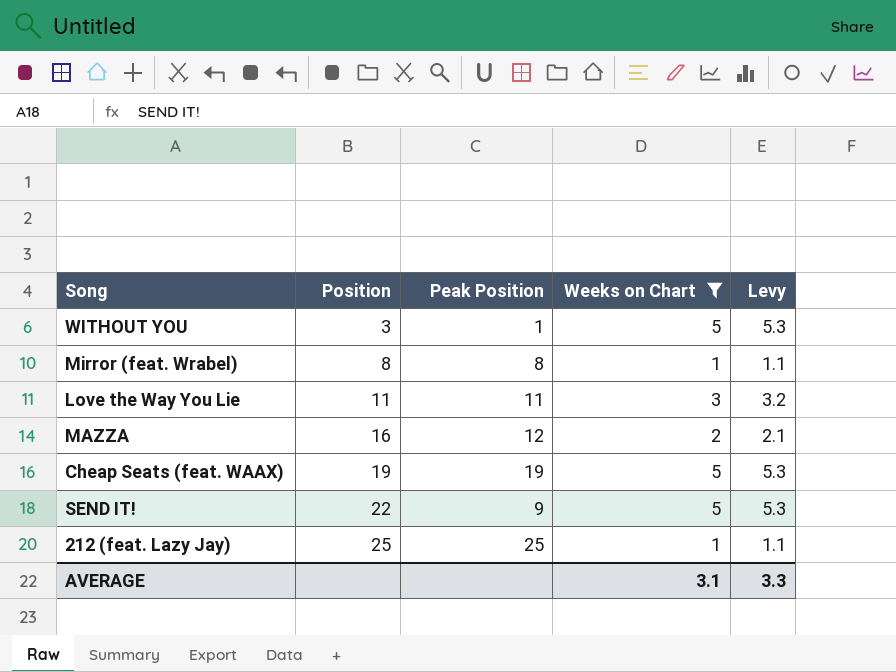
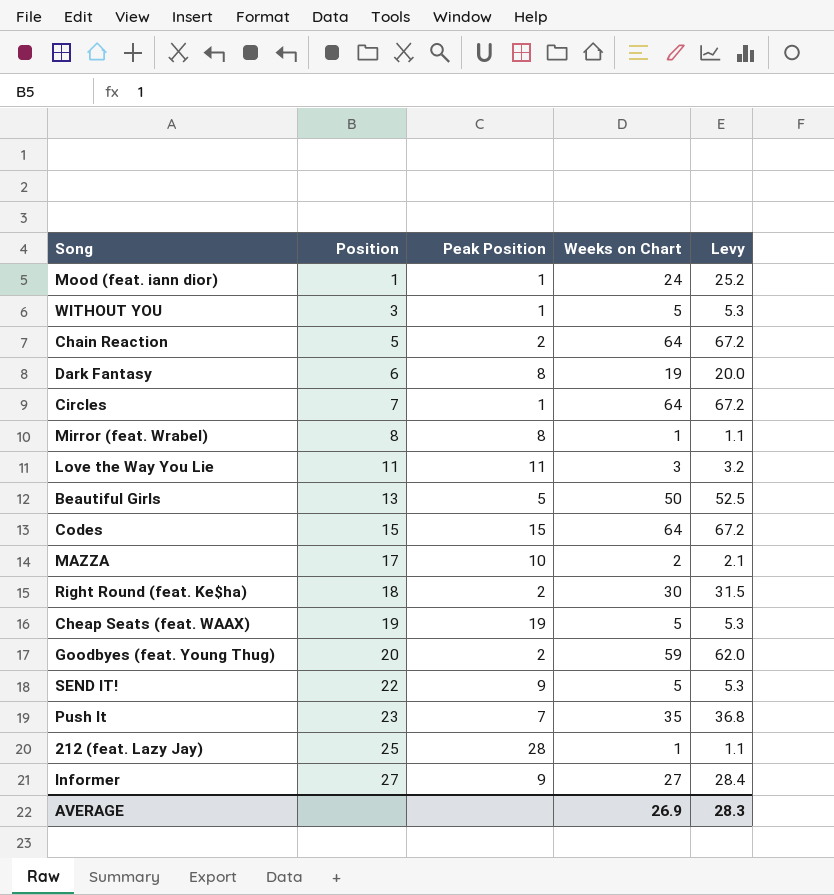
filter: Weeks on Chart <= 5 -> none
MAZZA | Position: 16 -> 17
MAZZA | Peak Position: 12 -> 10
212 (feat. Lazy Jay) | Peak Position: 25 -> 28
AVERAGE | Weeks on Chart: 3.1 -> 26.9
AVERAGE | Levy: 3.3 -> 28.3

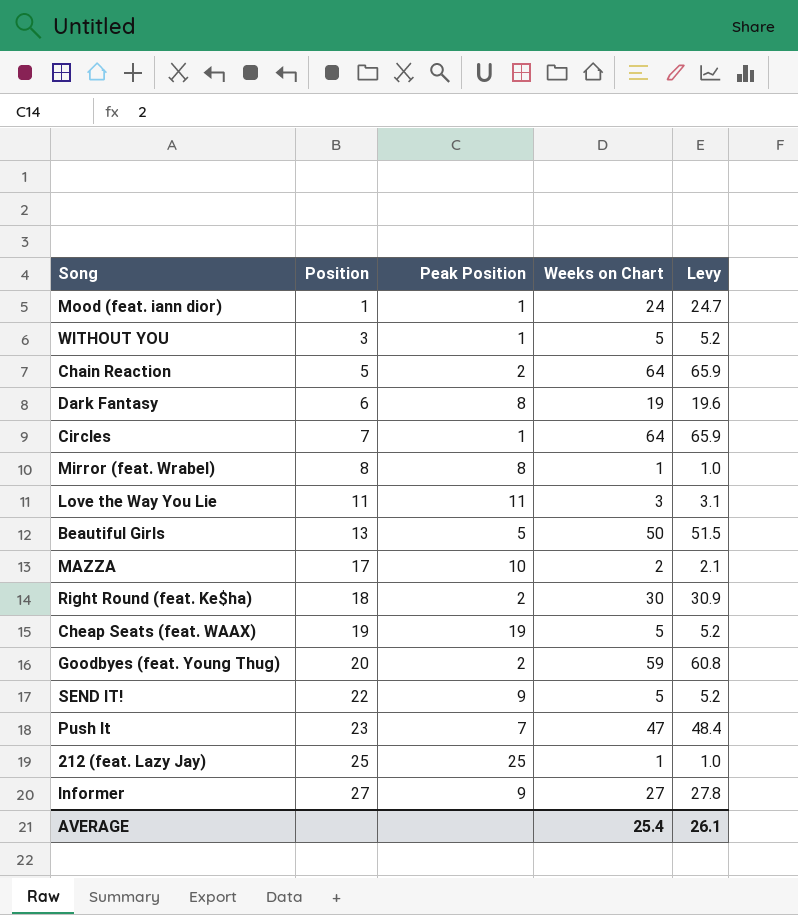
column Levy | formula: [Weeks on Chart] * 1.05 -> [Weeks on Chart] * 1.03
row Codes: 15 | 15 | 64 | 67.2 -> none
Push It | Weeks on Chart: 35 -> 47
212 (feat. Lazy Jay) | Peak Position: 28 -> 25
AVERAGE | Weeks on Chart: 26.9 -> 25.4
AVERAGE | Levy: 28.3 -> 26.1

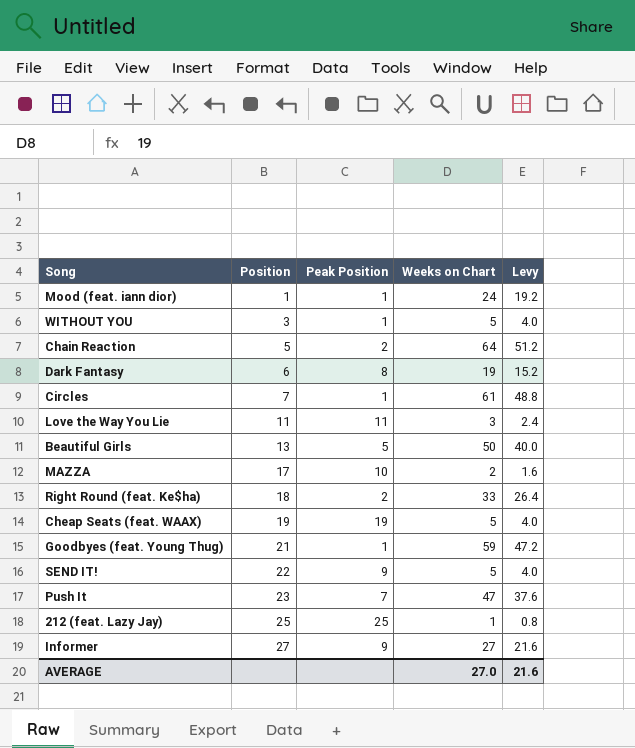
column Levy | formula: [Weeks on Chart] * 1.03 -> [Weeks on Chart] * 0.8
row Mirror (feat. Wrabel): 8 | 8 | 1 | 1.0 -> none
Circles | Weeks on Chart: 64 -> 61
Right Round (feat. Ke$ha) | Weeks on Chart: 30 -> 33
Goodbyes (feat. Young Thug) | Position: 20 -> 21
Goodbyes (feat. Young Thug) | Peak Position: 2 -> 1
AVERAGE | Weeks on Chart: 25.4 -> 27.0
AVERAGE | Levy: 26.1 -> 21.6

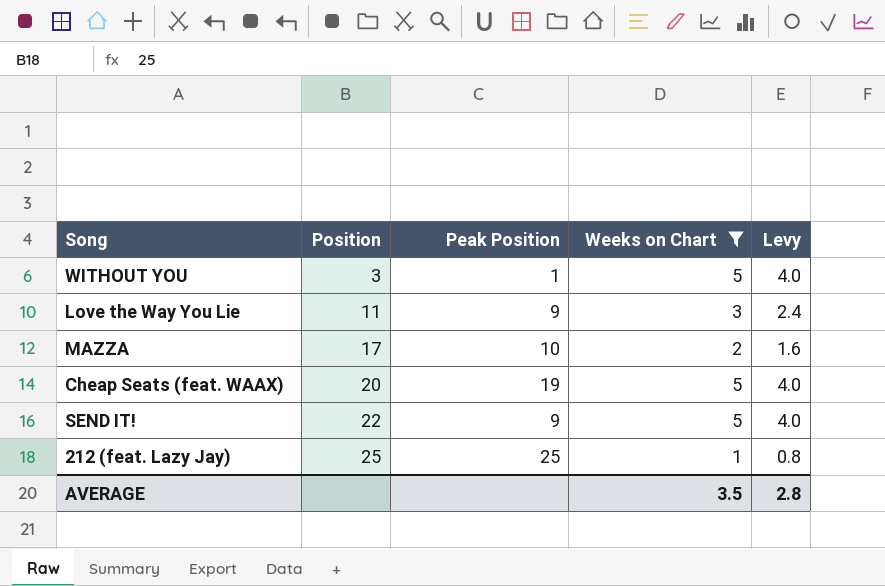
filter: none -> Weeks on Chart <= 5
Love the Way You Lie | Peak Position: 11 -> 9
Cheap Seats (feat. WAAX) | Position: 19 -> 20
AVERAGE | Weeks on Chart: 27.0 -> 3.5
AVERAGE | Levy: 21.6 -> 2.8

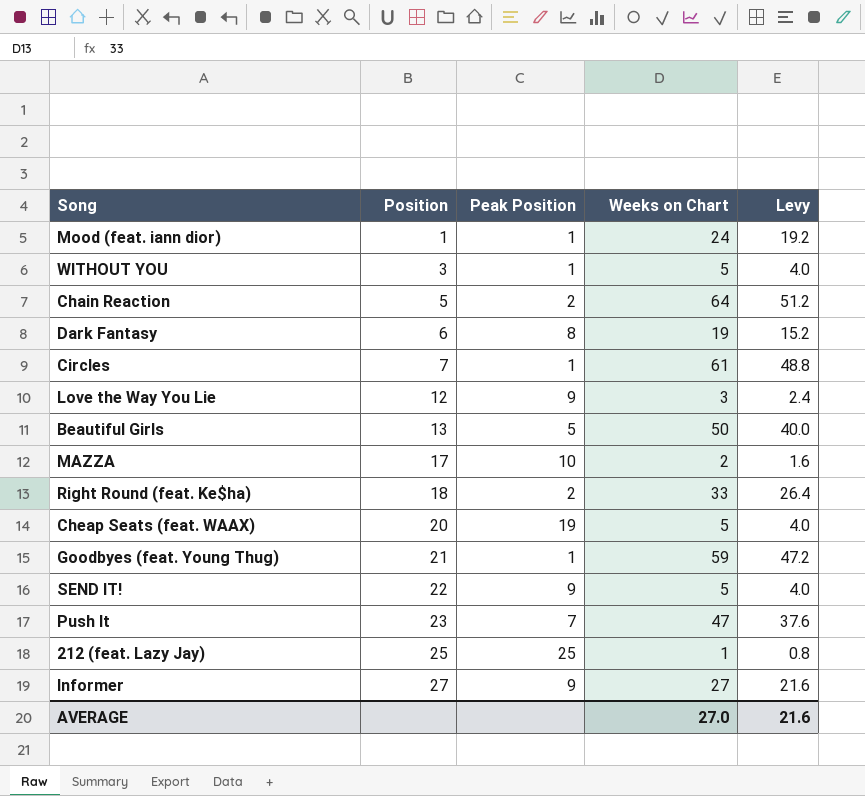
filter: Weeks on Chart <= 5 -> none
Love the Way You Lie | Position: 11 -> 12
AVERAGE | Weeks on Chart: 3.5 -> 27.0
AVERAGE | Levy: 2.8 -> 21.6

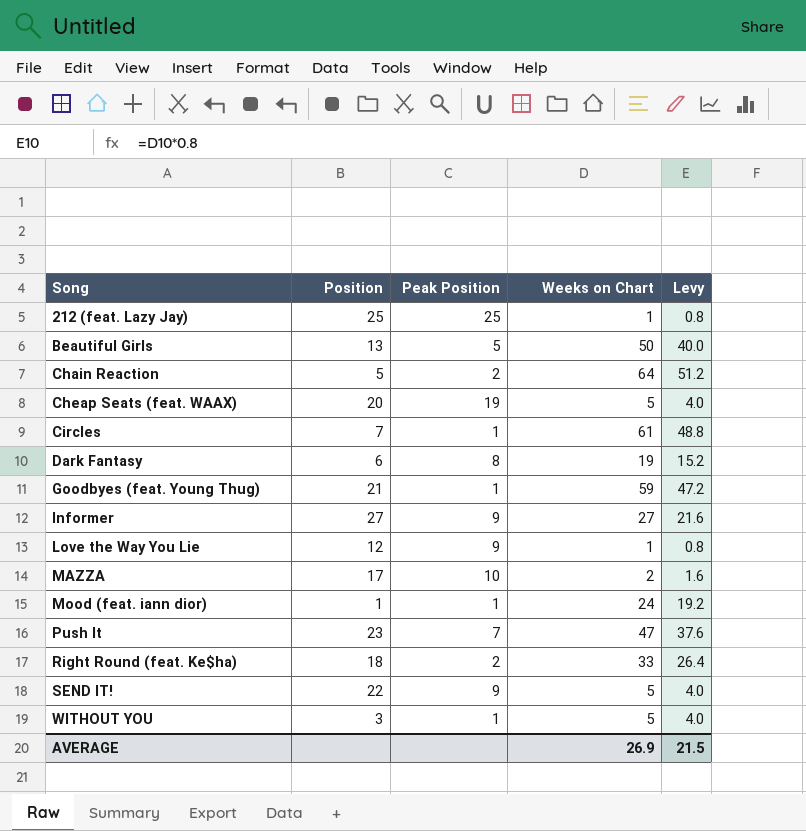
row order: Position ascending -> Song ascending
Love the Way You Lie | Weeks on Chart: 3 -> 1
Love the Way You Lie | Levy: 2.4 -> 0.8
AVERAGE | Weeks on Chart: 27.0 -> 26.9
AVERAGE | Levy: 21.6 -> 21.5

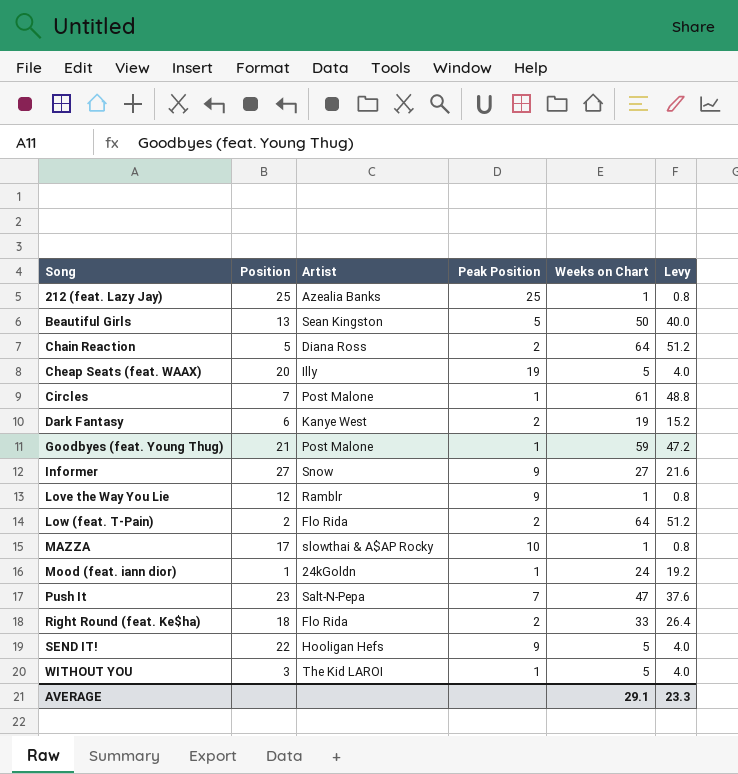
column Artist | position: none -> 3
Dark Fantasy | Peak Position: 8 -> 2
row Low (feat. T-Pain): none -> 2 | Flo Rida | 2 | 64 | 51.2
MAZZA | Weeks on Chart: 2 -> 1
MAZZA | Levy: 1.6 -> 0.8
AVERAGE | Weeks on Chart: 26.9 -> 29.1
AVERAGE | Levy: 21.5 -> 23.3

